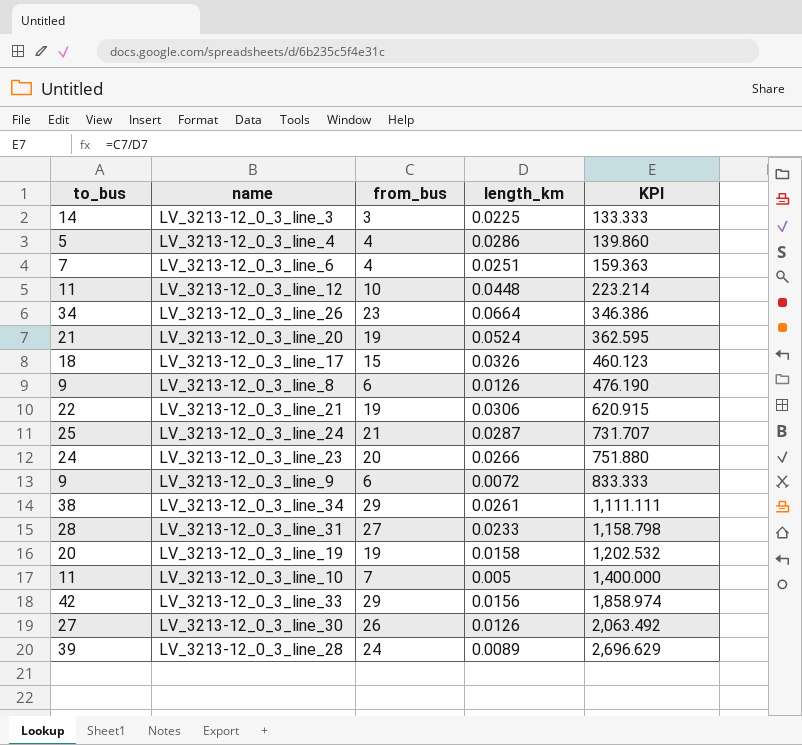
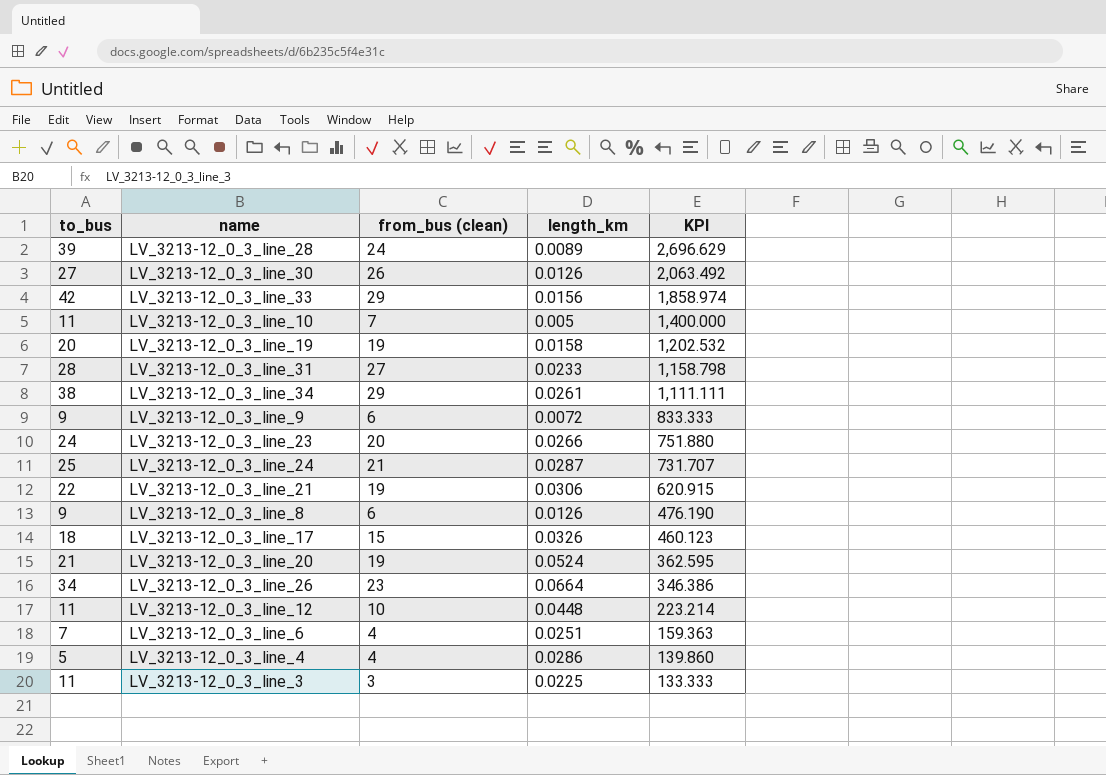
row order: KPI ascending -> KPI descending
column name: from_bus -> from_bus (clean)
LV_3213-12_0_3_line_3 | to_bus: 14 -> 11

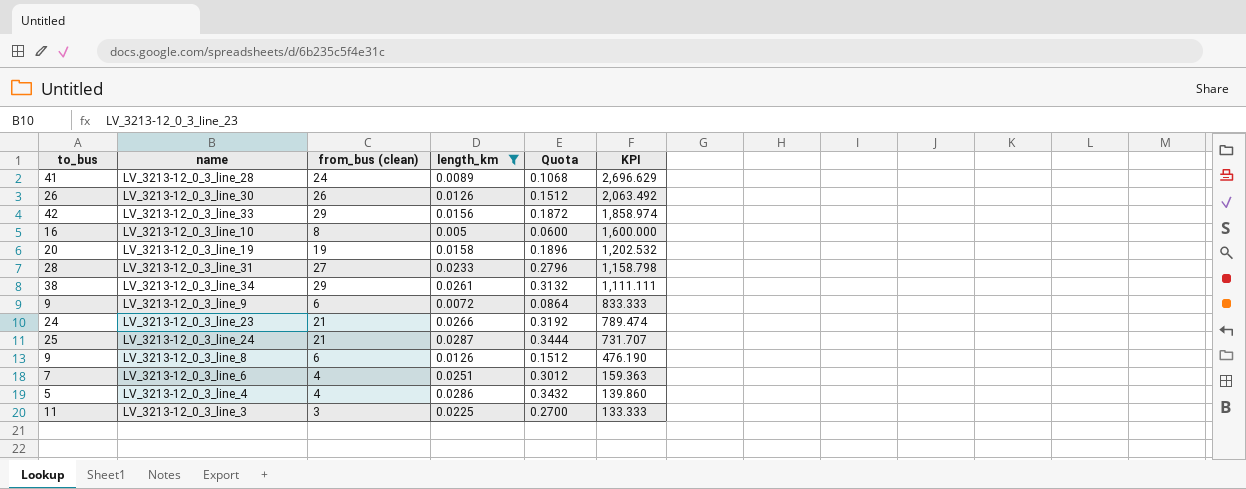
filter: none -> length_km <= 0.0287
column Quota | formula: none -> [length_km] * 12
LV_3213-12_0_3_line_28 | to_bus: 39 -> 41
LV_3213-12_0_3_line_30 | to_bus: 27 -> 26
LV_3213-12_0_3_line_10 | to_bus: 11 -> 16
LV_3213-12_0_3_line_10 | from_bus (clean): 7 -> 8
LV_3213-12_0_3_line_10 | KPI: 1,400.000 -> 1,600.000
LV_3213-12_0_3_line_23 | from_bus (clean): 20 -> 21
LV_3213-12_0_3_line_23 | KPI: 751.880 -> 789.474

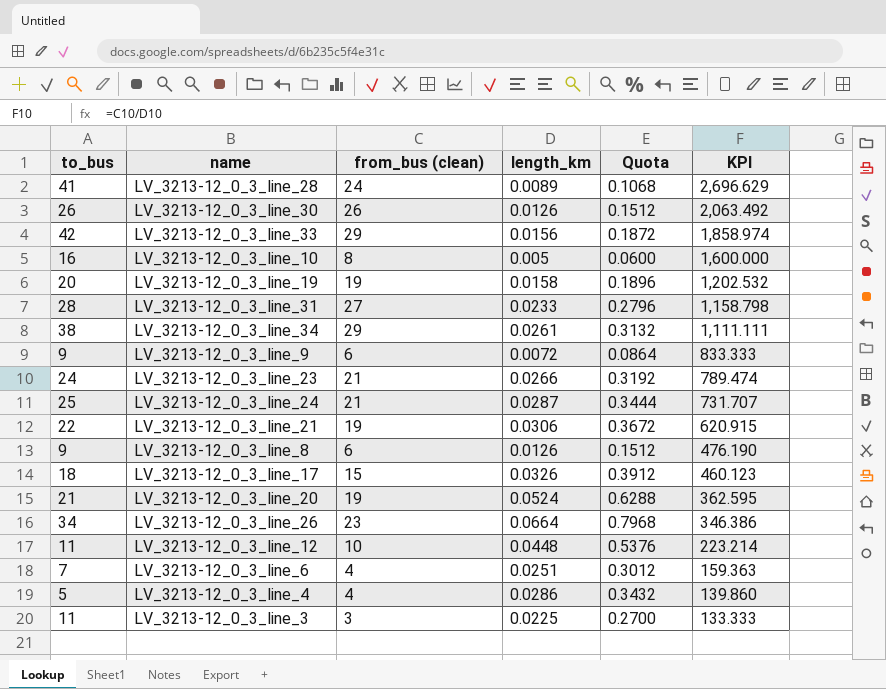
filter: length_km <= 0.0287 -> none

